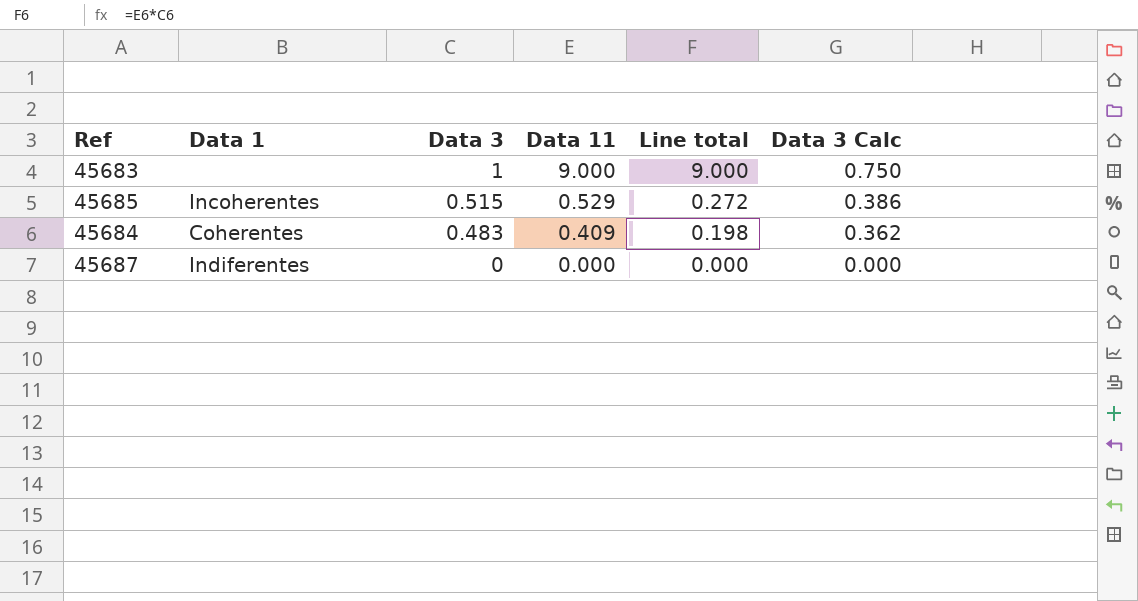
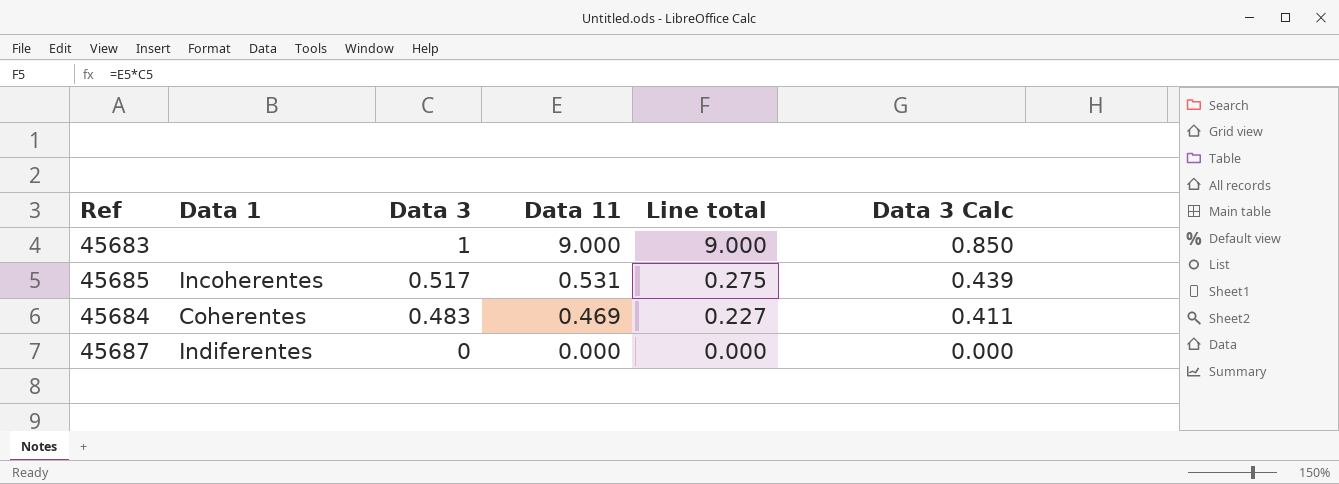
column Data 3 Calc | formula: [Data 3] * 0.75 -> [Data 3] * 0.85
45685 | Data 3: 0.515 -> 0.517
45685 | Data 11: 0.529 -> 0.531
45685 | Line total: 0.272 -> 0.275
45684 | Data 11: 0.409 -> 0.469
45684 | Line total: 0.198 -> 0.227

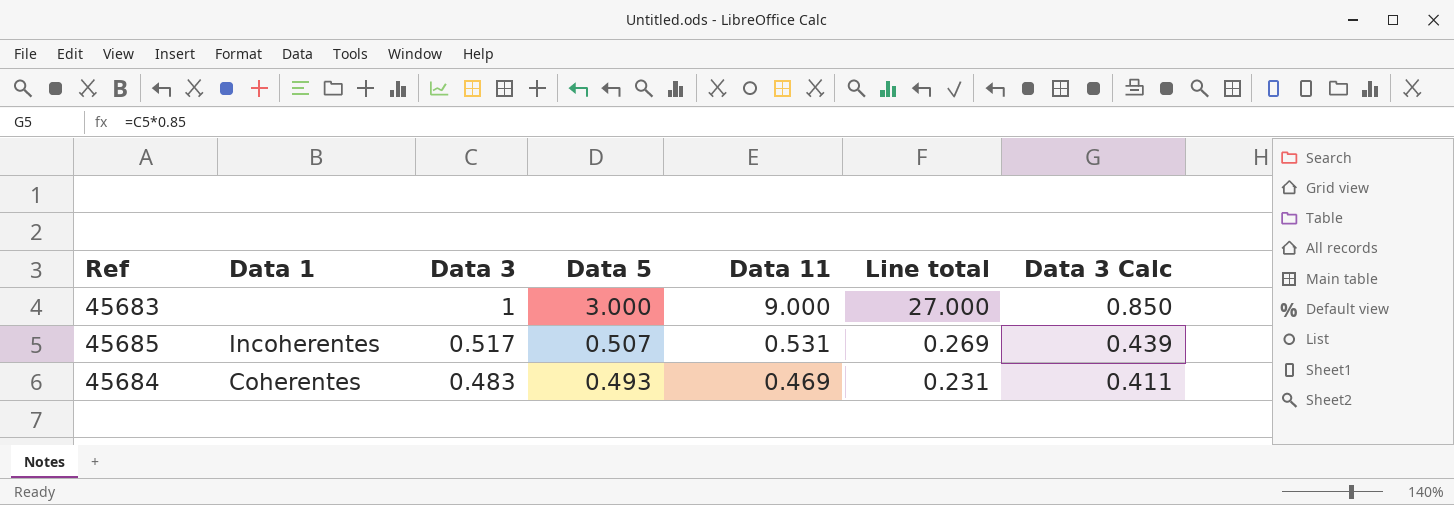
column Data 5 | position: none -> 4
column Line total | formula: [Data 3] * [Data 11] -> [Data 5] * [Data 11]
row 45687: Indiferentes | 0 | 0.000 | 0.000 | 0.000 -> none

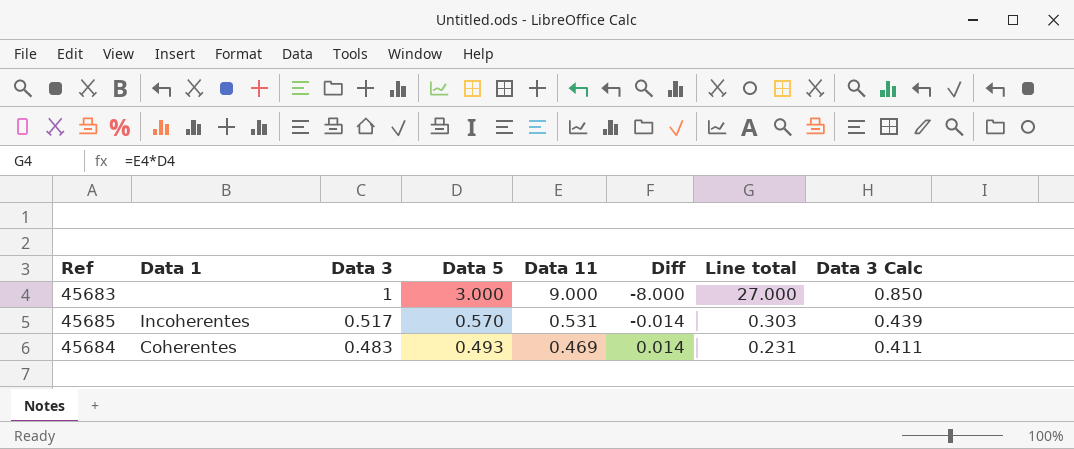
column Diff | formula: none -> [Data 3] - [Data 11]
45685 | Data 5: 0.507 -> 0.570
45685 | Line total: 0.269 -> 0.303

